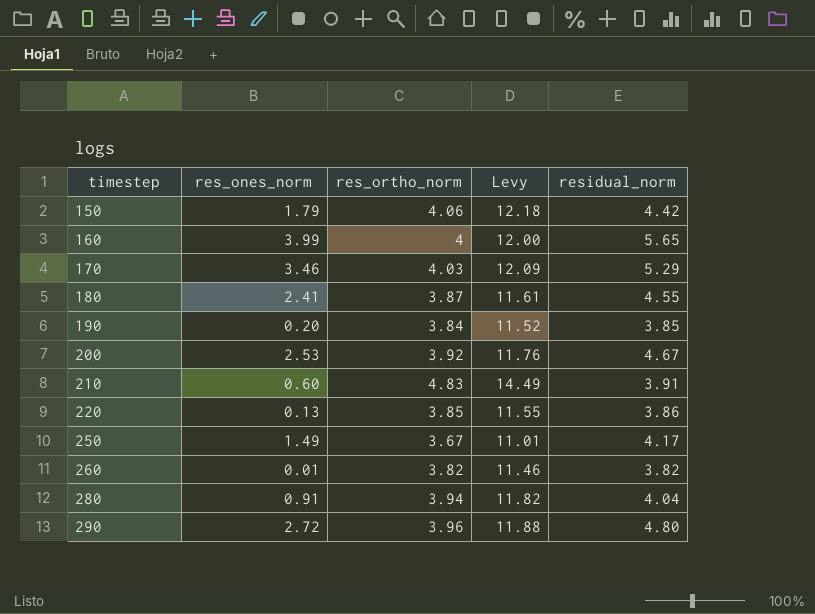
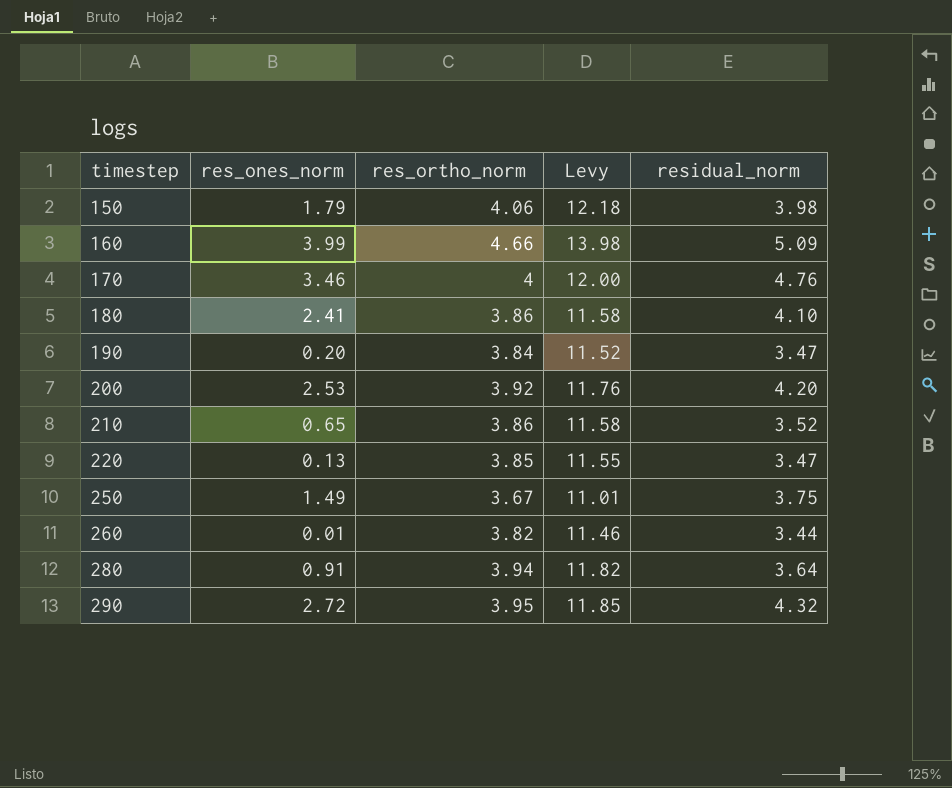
150 | residual_norm: 4.42 -> 3.98
160 | res_ortho_norm: 4 -> 4.66
160 | Levy: 12.00 -> 13.98
160 | residual_norm: 5.65 -> 5.09
170 | res_ortho_norm: 4.03 -> 4
170 | Levy: 12.09 -> 12.00
170 | residual_norm: 5.29 -> 4.76
180 | res_ortho_norm: 3.87 -> 3.86
180 | Levy: 11.61 -> 11.58
180 | residual_norm: 4.55 -> 4.10
190 | residual_norm: 3.85 -> 3.47
200 | residual_norm: 4.67 -> 4.20
210 | res_ones_norm: 0.60 -> 0.65
210 | res_ortho_norm: 4.83 -> 3.86
210 | Levy: 14.49 -> 11.58
210 | residual_norm: 3.91 -> 3.52
220 | residual_norm: 3.86 -> 3.47
250 | residual_norm: 4.17 -> 3.75
260 | residual_norm: 3.82 -> 3.44
280 | residual_norm: 4.04 -> 3.64
290 | res_ortho_norm: 3.96 -> 3.95
290 | Levy: 11.88 -> 11.85
290 | residual_norm: 4.80 -> 4.32

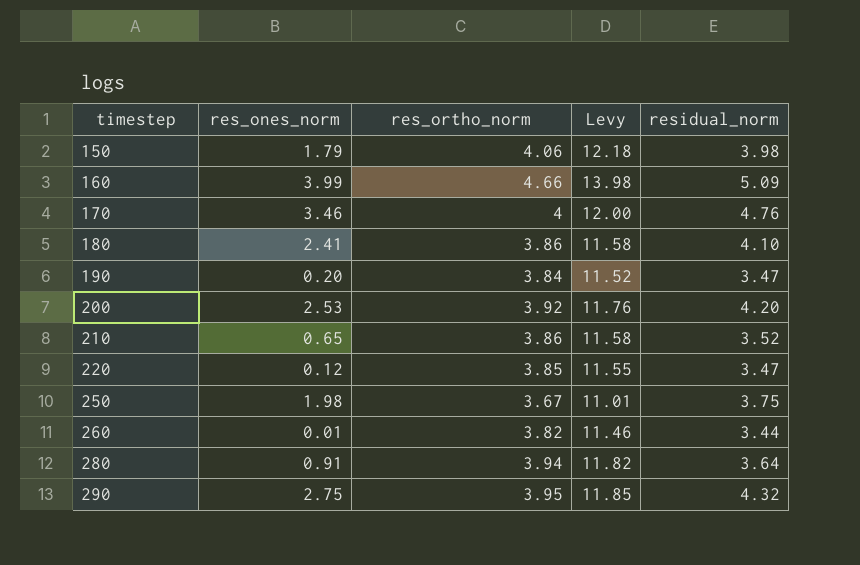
220 | res_ones_norm: 0.13 -> 0.12
250 | res_ones_norm: 1.49 -> 1.98
290 | res_ones_norm: 2.72 -> 2.75

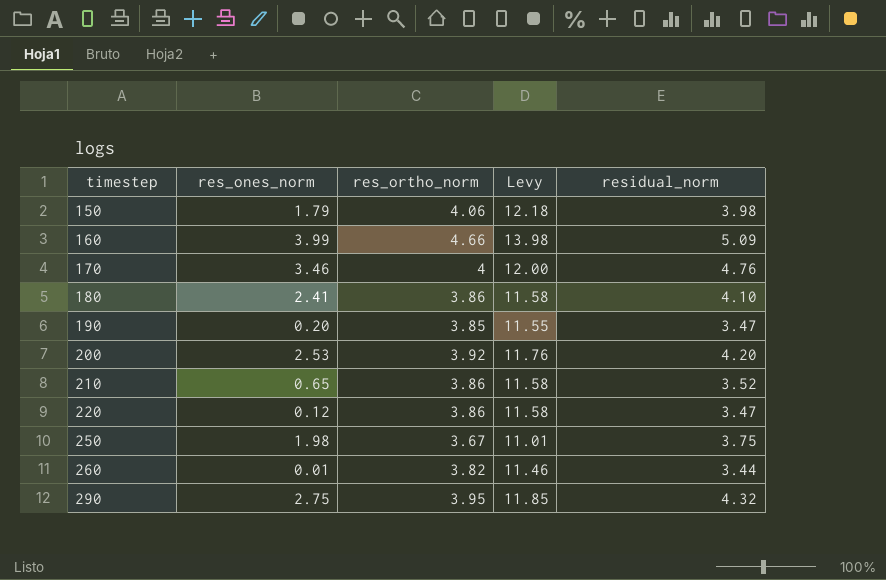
row 280: 0.91 | 3.94 | 11.82 | 3.64 -> none
190 | res_ortho_norm: 3.84 -> 3.85
190 | Levy: 11.52 -> 11.55
220 | res_ortho_norm: 3.85 -> 3.86
220 | Levy: 11.55 -> 11.58

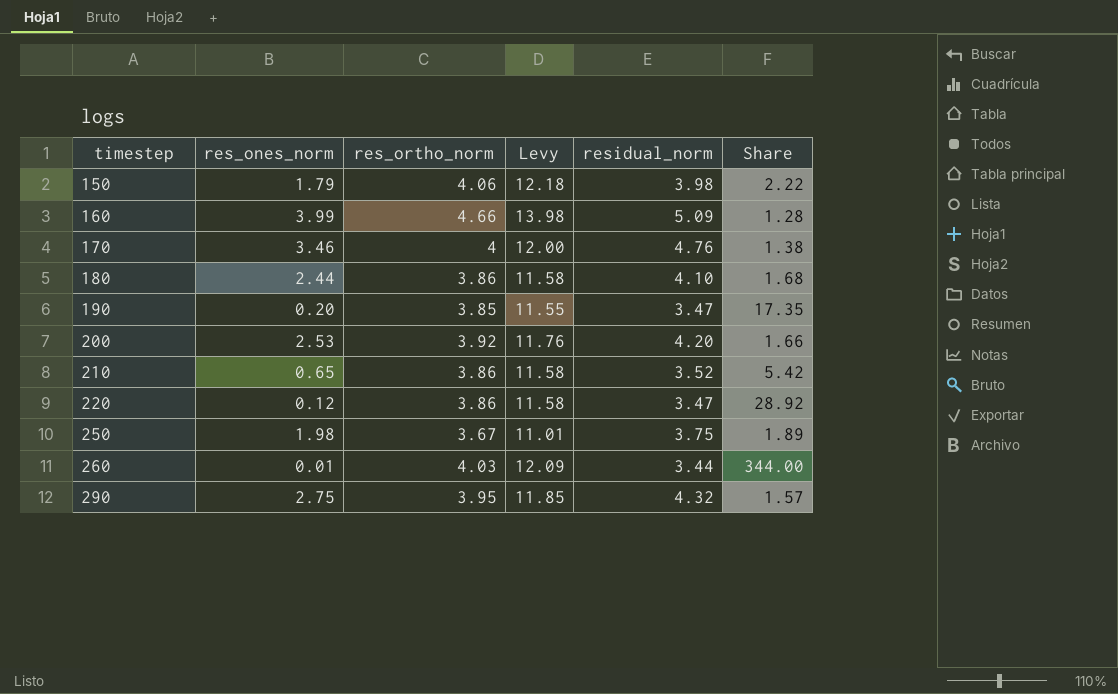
column Share | formula: none -> [residual_norm] / [res_ones_norm]
180 | res_ones_norm: 2.41 -> 2.44
260 | res_ortho_norm: 3.82 -> 4.03
260 | Levy: 11.46 -> 12.09

